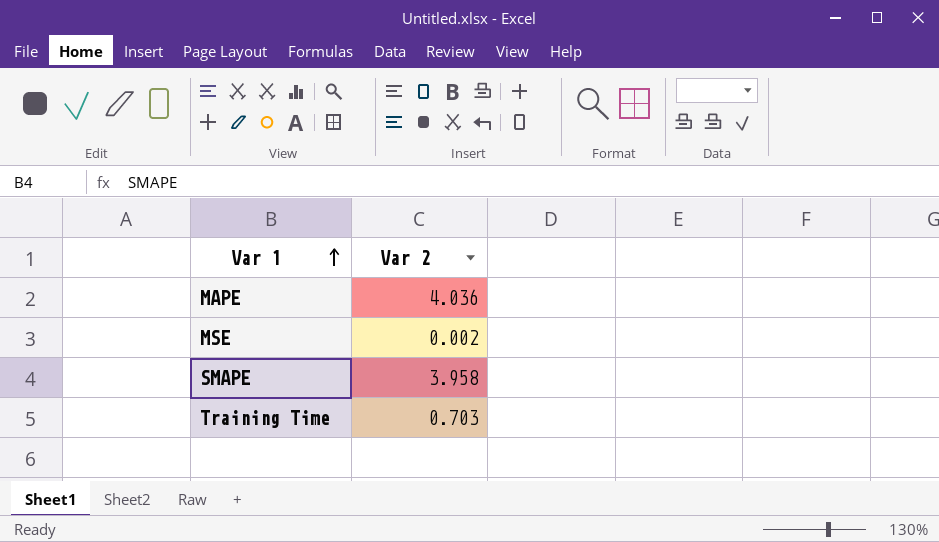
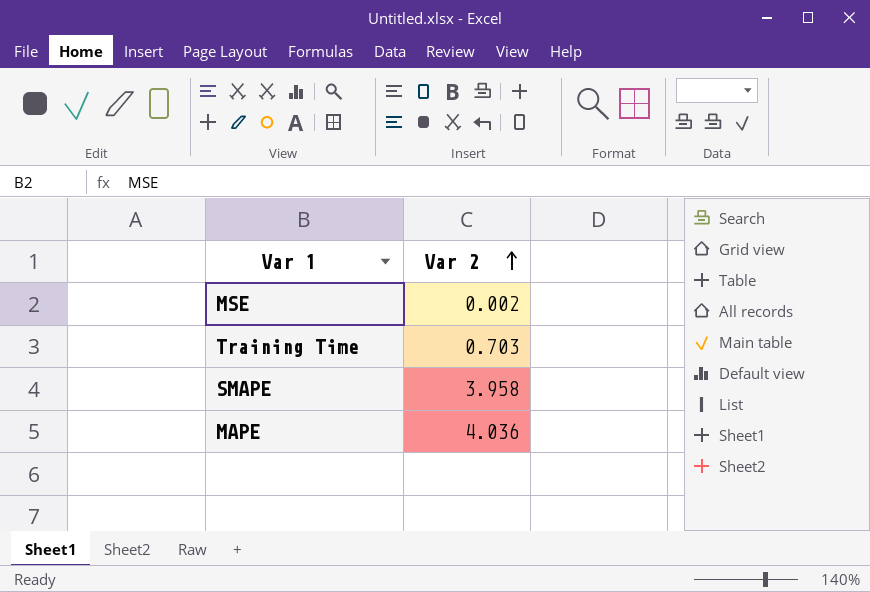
row order: Var 1 ascending -> Var 2 ascending

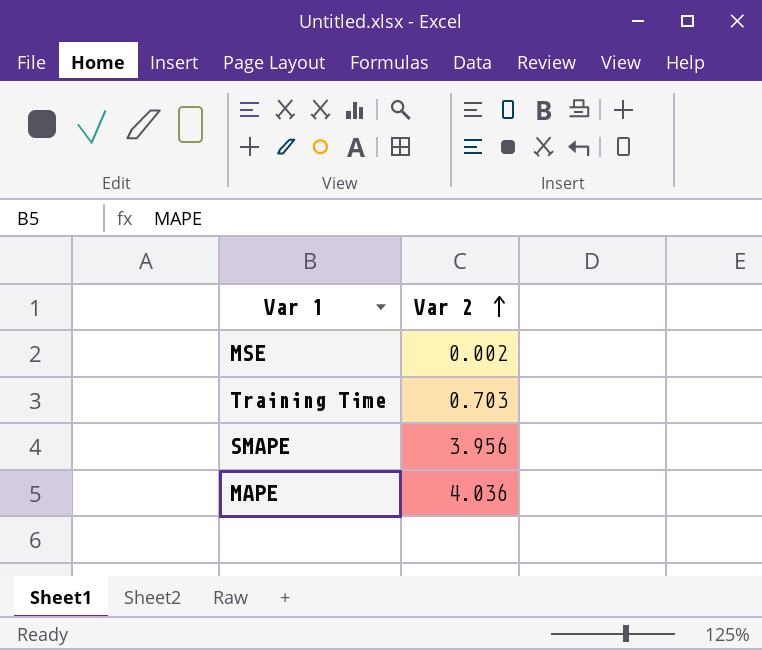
SMAPE | Var 2: 3.958 -> 3.956

